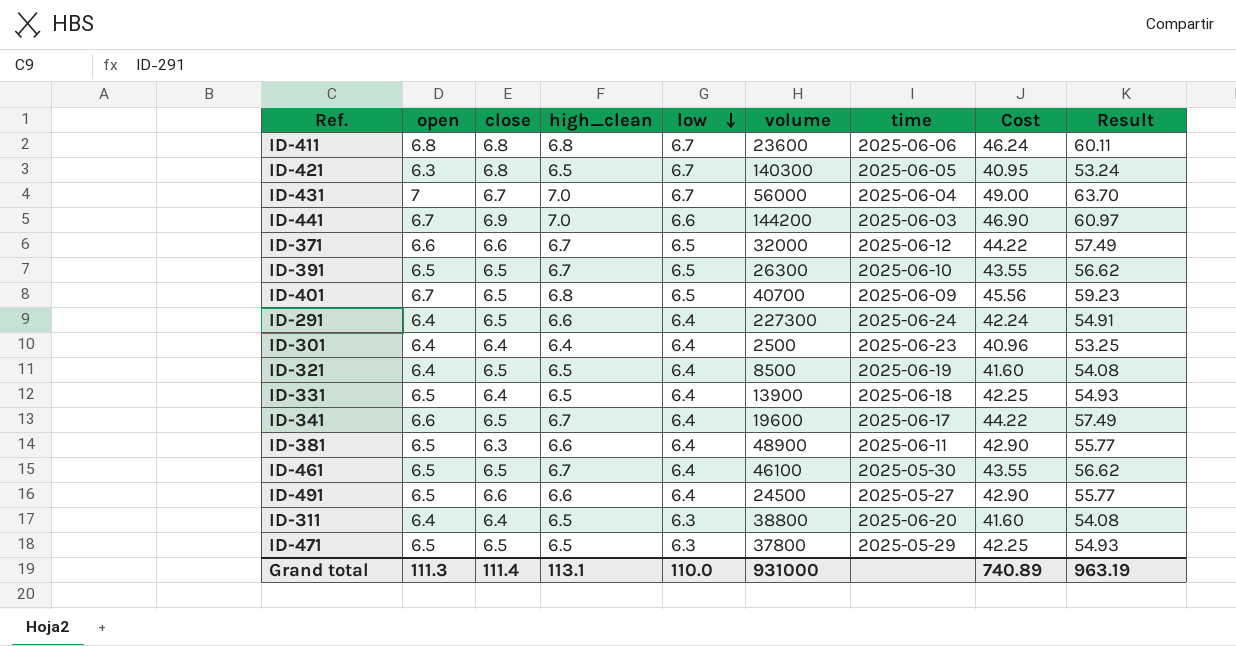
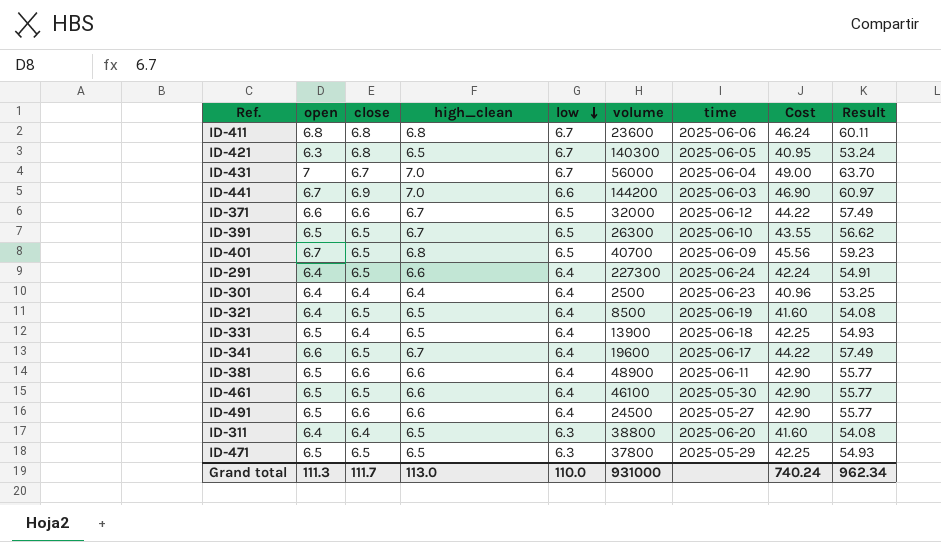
ID-381 | close: 6.3 -> 6.6
ID-461 | high_clean: 6.7 -> 6.6
ID-461 | Cost: 43.55 -> 42.90
ID-461 | Result: 56.62 -> 55.77
Grand total | close: 111.4 -> 111.7
Grand total | high_clean: 113.1 -> 113.0
Grand total | Cost: 740.89 -> 740.24
Grand total | Result: 963.19 -> 962.34

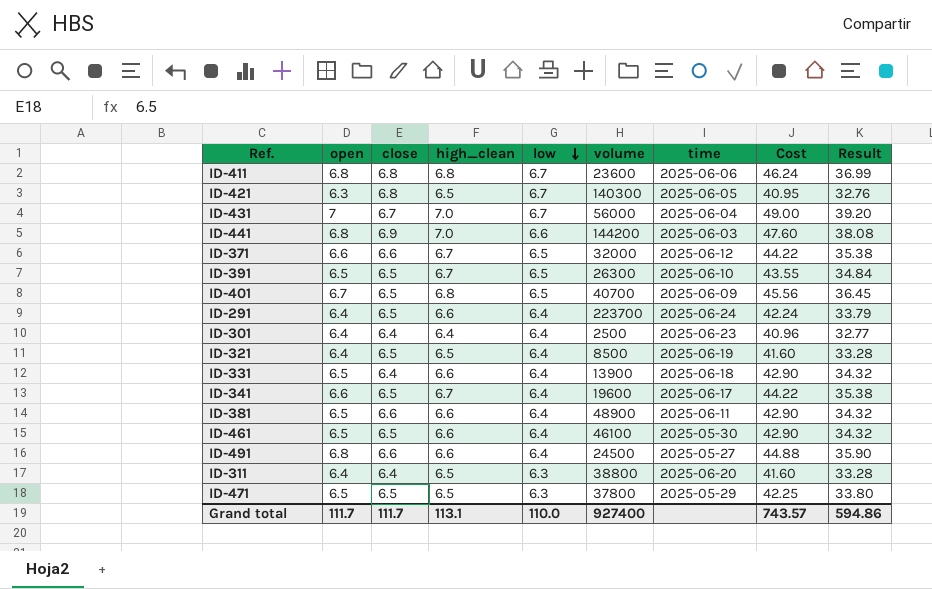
column Result | formula: [Cost] * 1.3 -> [Cost] * 0.8
ID-441 | open: 6.7 -> 6.8
ID-441 | Cost: 46.90 -> 47.60
ID-291 | volume: 227300 -> 223700
ID-331 | high_clean: 6.5 -> 6.6
ID-331 | Cost: 42.25 -> 42.90
ID-491 | open: 6.5 -> 6.8
ID-491 | Cost: 42.90 -> 44.88
Grand total | open: 111.3 -> 111.7
Grand total | high_clean: 113.0 -> 113.1
Grand total | volume: 931000 -> 927400
Grand total | Cost: 740.24 -> 743.57
Grand total | Result: 962.34 -> 594.86

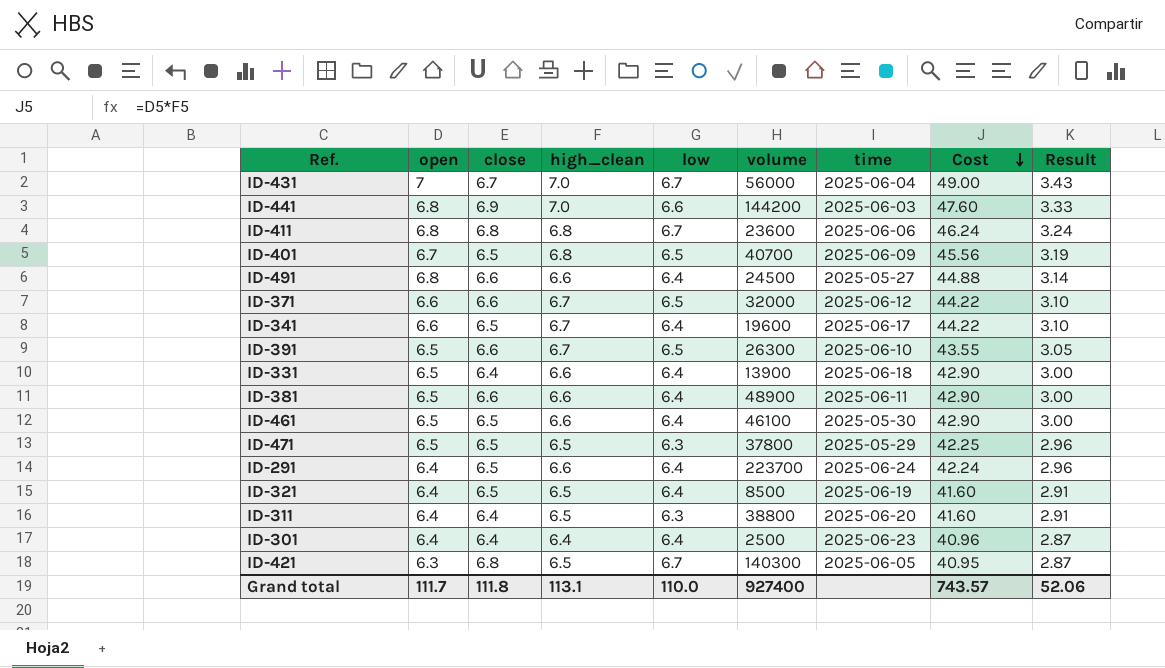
row order: low descending -> Cost descending
column Result | formula: [Cost] * 0.8 -> [Cost] * 0.07
ID-391 | close: 6.5 -> 6.6
Grand total | close: 111.7 -> 111.8
Grand total | Result: 594.86 -> 52.06

